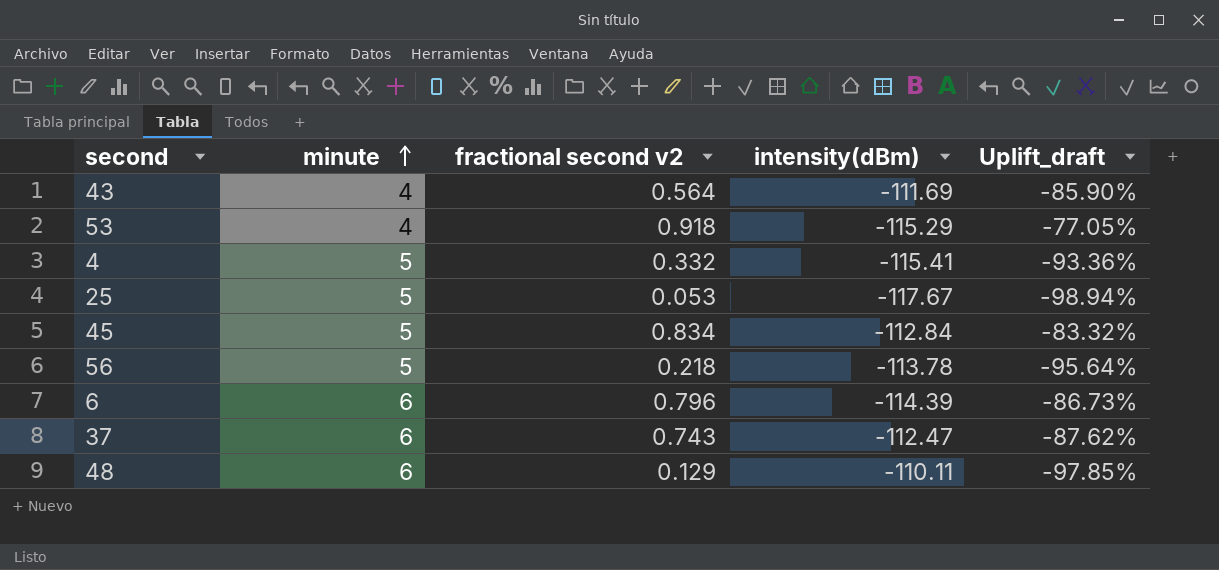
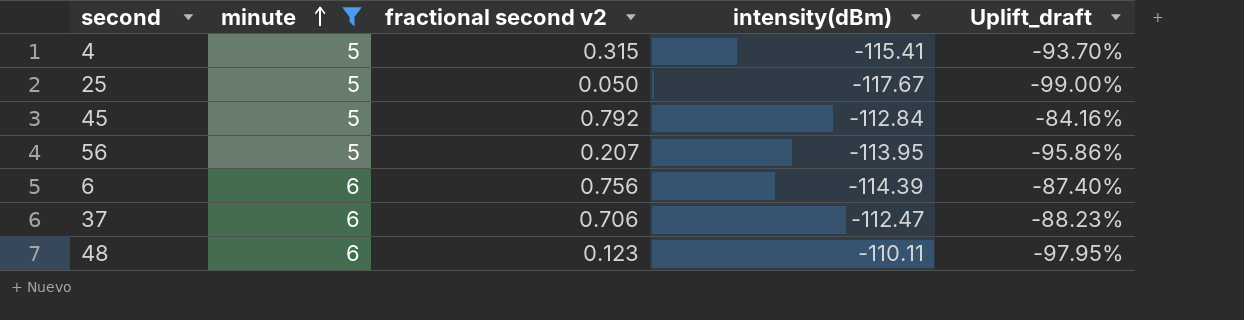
filter: none -> minute != 4
4 | fractional second v2: 0.332 -> 0.315
4 | Uplift_draft: -93.36% -> -93.70%
25 | fractional second v2: 0.053 -> 0.050
25 | Uplift_draft: -98.94% -> -99.00%
45 | fractional second v2: 0.834 -> 0.792
45 | Uplift_draft: -83.32% -> -84.16%
56 | fractional second v2: 0.218 -> 0.207
56 | intensity(dBm): -113.78 -> -113.95
56 | Uplift_draft: -95.64% -> -95.86%
6 | fractional second v2: 0.796 -> 0.756
6 | Uplift_draft: -86.73% -> -87.40%
37 | fractional second v2: 0.743 -> 0.706
37 | Uplift_draft: -87.62% -> -88.23%
48 | fractional second v2: 0.129 -> 0.123
48 | Uplift_draft: -97.85% -> -97.95%

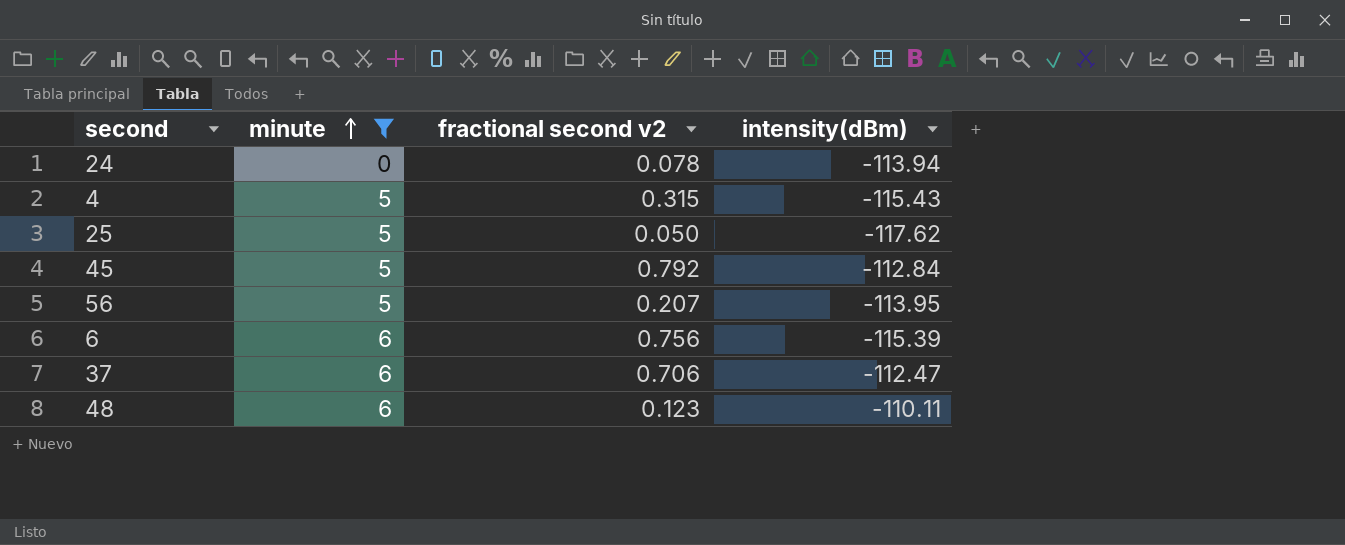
column Uplift_draft | formula: ([fractional second v2] - [minute]) / [minute] -> none
row 24: none -> 0 | 0.078 | -113.94
4 | intensity(dBm): -115.41 -> -115.43
25 | intensity(dBm): -117.67 -> -117.62
6 | intensity(dBm): -114.39 -> -115.39

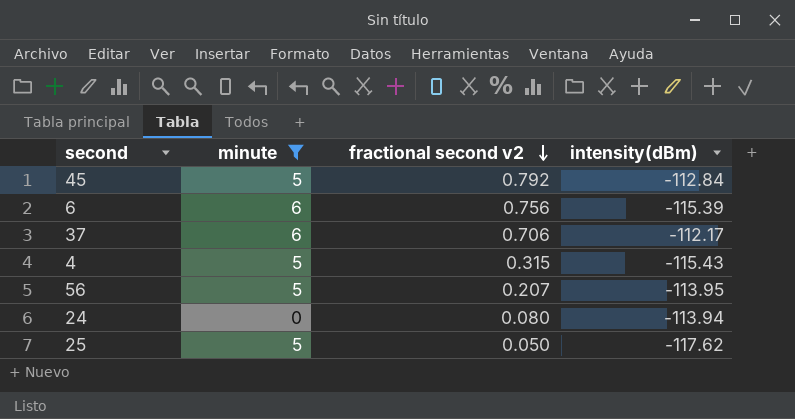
row order: minute ascending -> fractional second v2 descending
row 48: 6 | 0.123 | -110.11 -> none
37 | intensity(dBm): -112.47 -> -112.17
24 | fractional second v2: 0.078 -> 0.080

